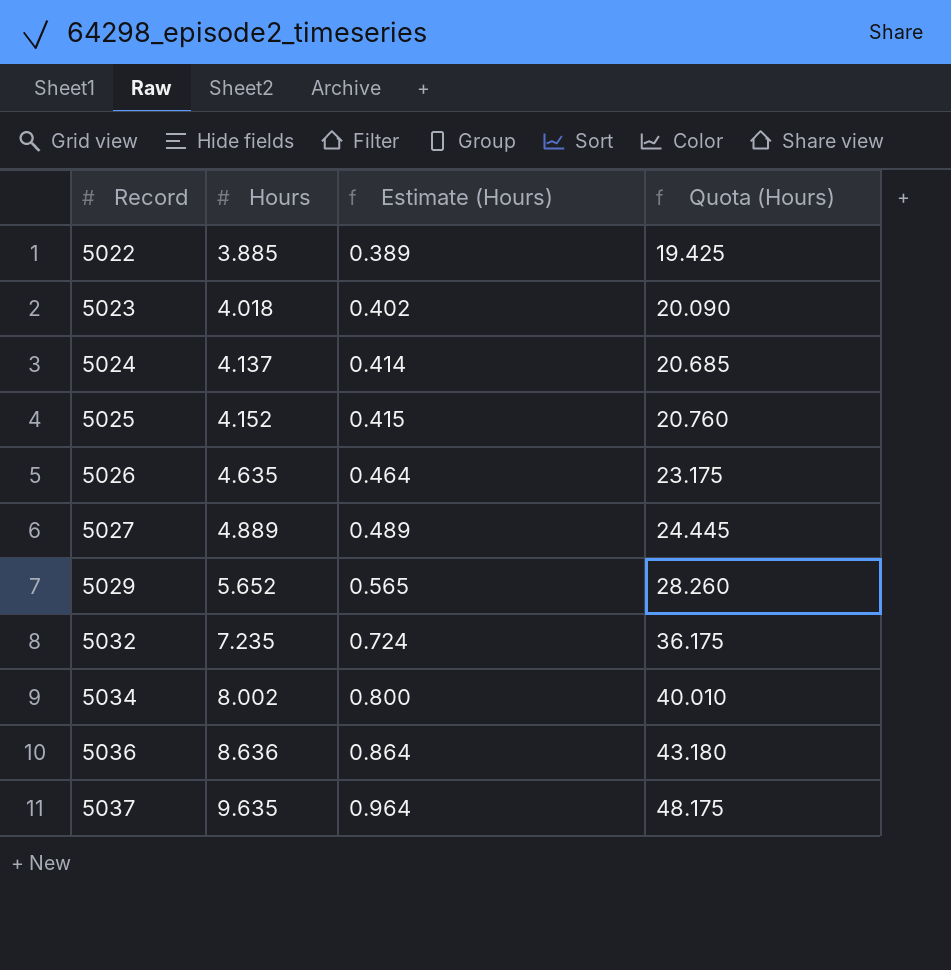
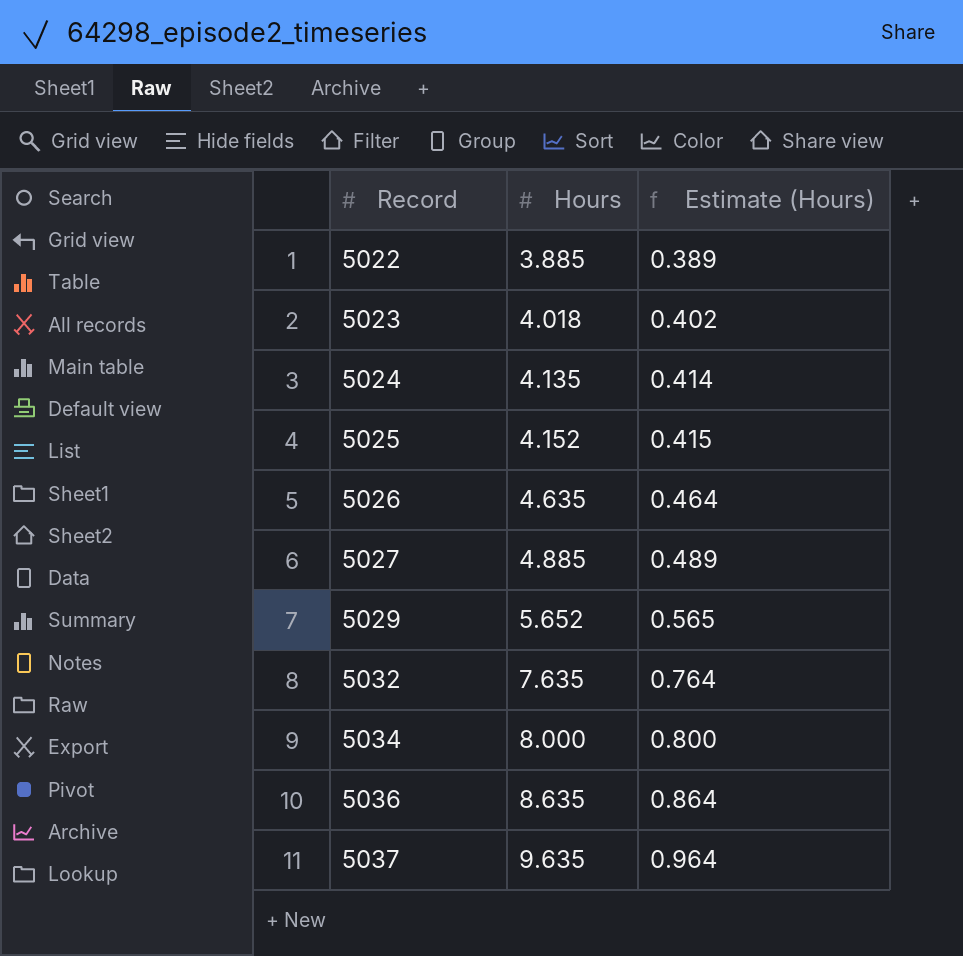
column Quota (Hours) | formula: [Hours] * 5 -> none
5024 | Hours: 4.137 -> 4.135
5027 | Hours: 4.889 -> 4.885
5032 | Hours: 7.235 -> 7.635
5032 | Estimate (Hours): 0.724 -> 0.764
5034 | Hours: 8.002 -> 8.000
5036 | Hours: 8.636 -> 8.635

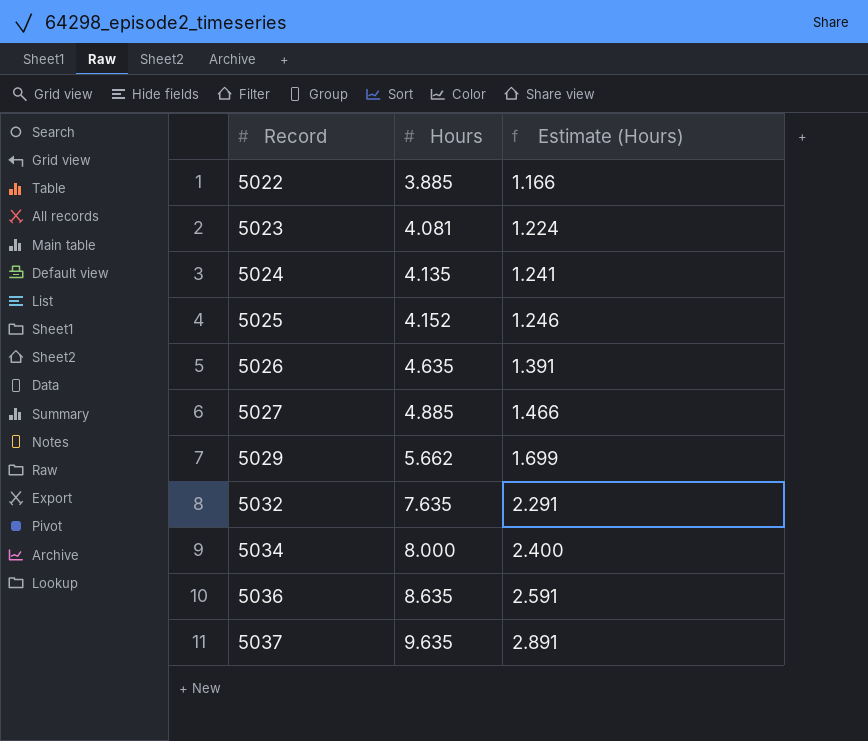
column Estimate (Hours) | formula: [Hours] * 0.1 -> [Hours] * 0.3
5023 | Hours: 4.018 -> 4.081
5029 | Hours: 5.652 -> 5.662

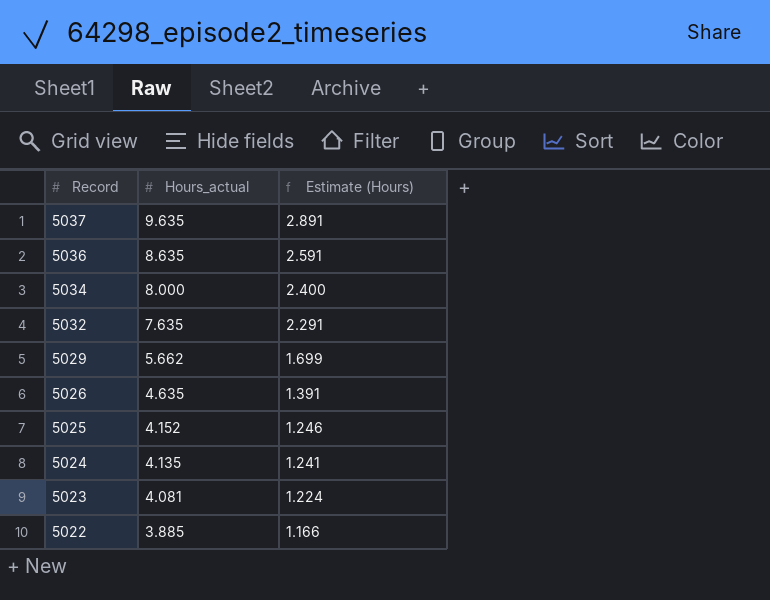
row order: Record ascending -> Record descending
column name: Hours -> Hours_actual
row 5027: 4.885 | 1.466 -> none

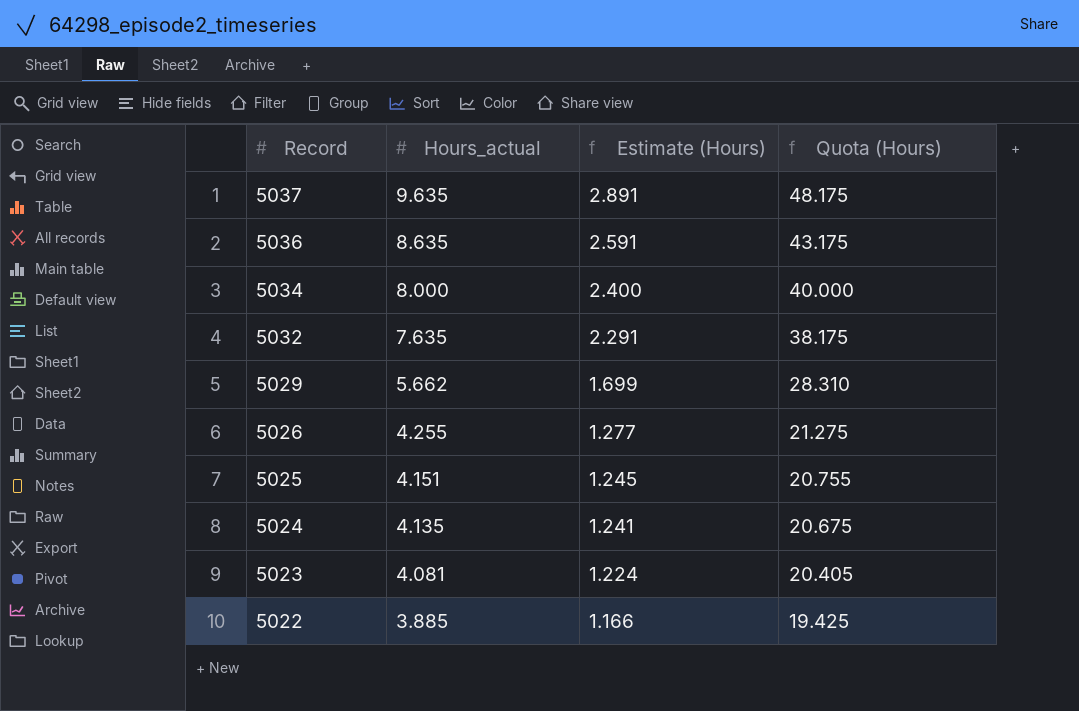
column Quota (Hours) | formula: none -> [Hours_actual] * 5
5026 | Hours_actual: 4.635 -> 4.255
5026 | Estimate (Hours): 1.391 -> 1.277
5025 | Hours_actual: 4.152 -> 4.151
5025 | Estimate (Hours): 1.246 -> 1.245

